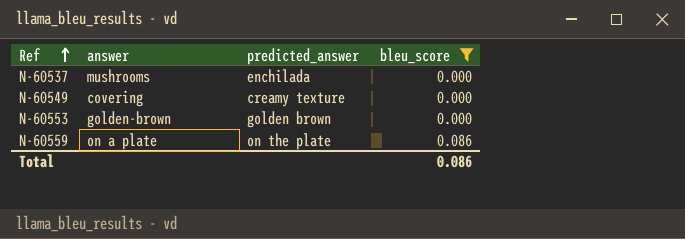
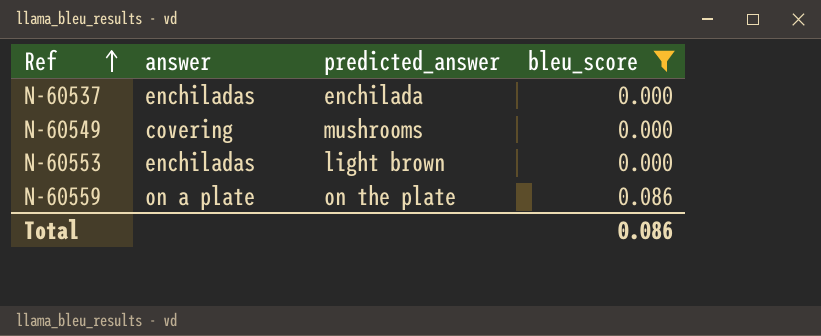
N-60537 | answer: mushrooms -> enchiladas
N-60549 | predicted_answer: creamy texture -> mushrooms
N-60553 | answer: golden-brown -> enchiladas
N-60553 | predicted_answer: golden brown -> light brown

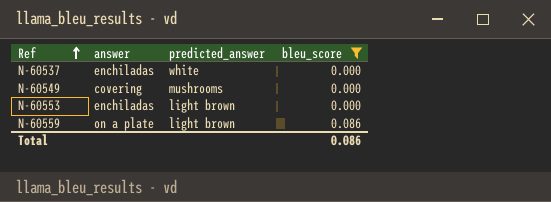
N-60537 | predicted_answer: enchilada -> white
N-60559 | predicted_answer: on the plate -> light brown

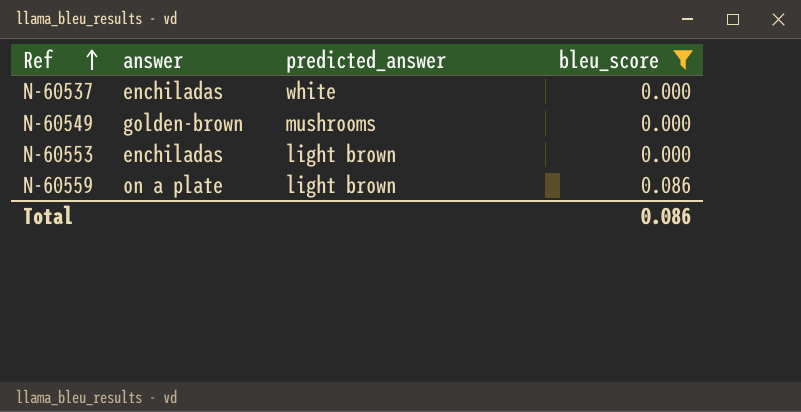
N-60549 | answer: covering -> golden-brown

